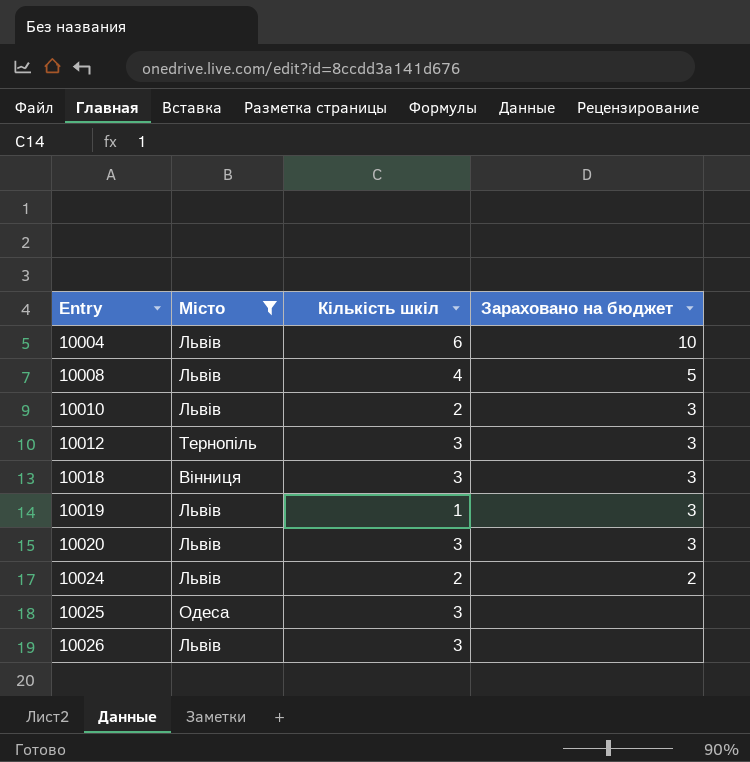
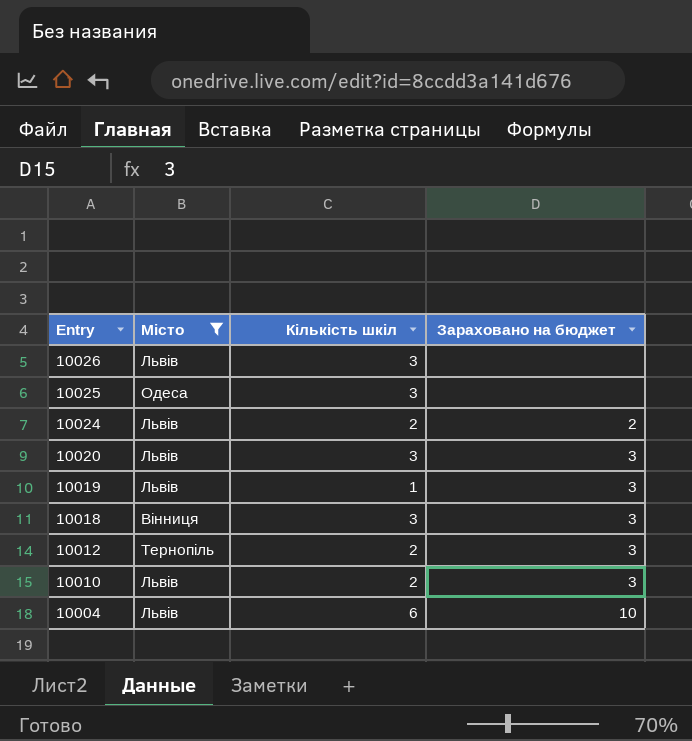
row order: Entry ascending -> Entry descending
row 10008: Львів | 4 | 5 -> none
10012 | Кількість шкіл: 3 -> 2

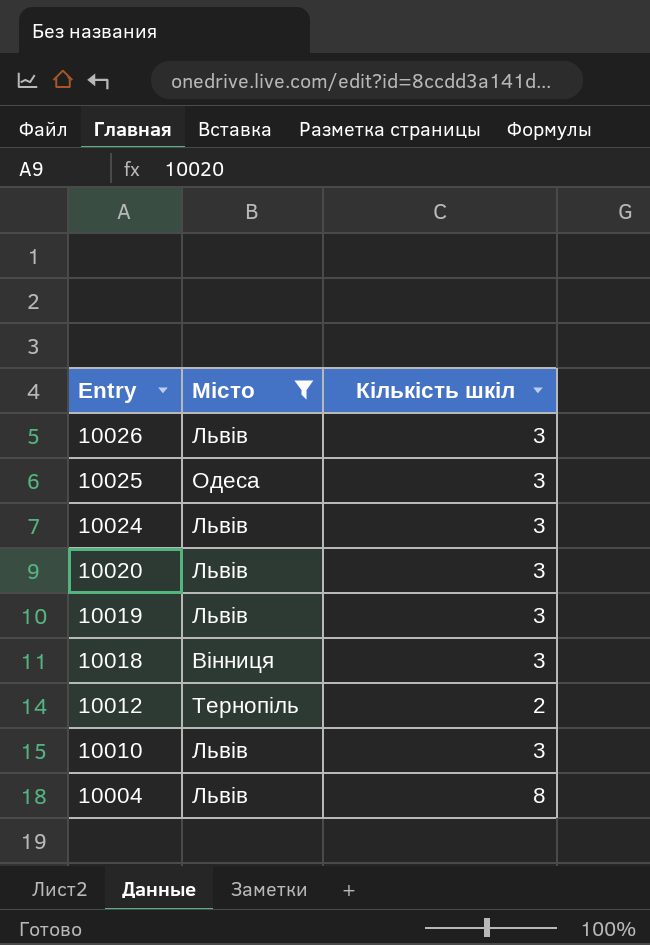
column Зараховано на бюджет | position: 4 -> none
10024 | Кількість шкіл: 2 -> 3
10019 | Кількість шкіл: 1 -> 3
10010 | Кількість шкіл: 2 -> 3
10004 | Кількість шкіл: 6 -> 8

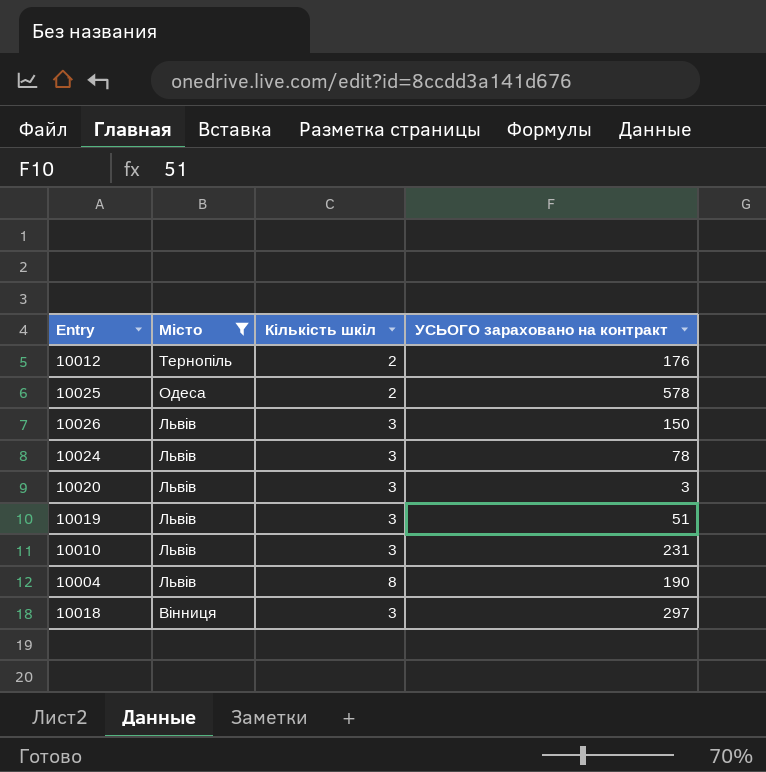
row order: Entry descending -> Місто descending
column УСЬОГО зараховано на контракт | position: none -> 4
10025 | Кількість шкіл: 3 -> 2

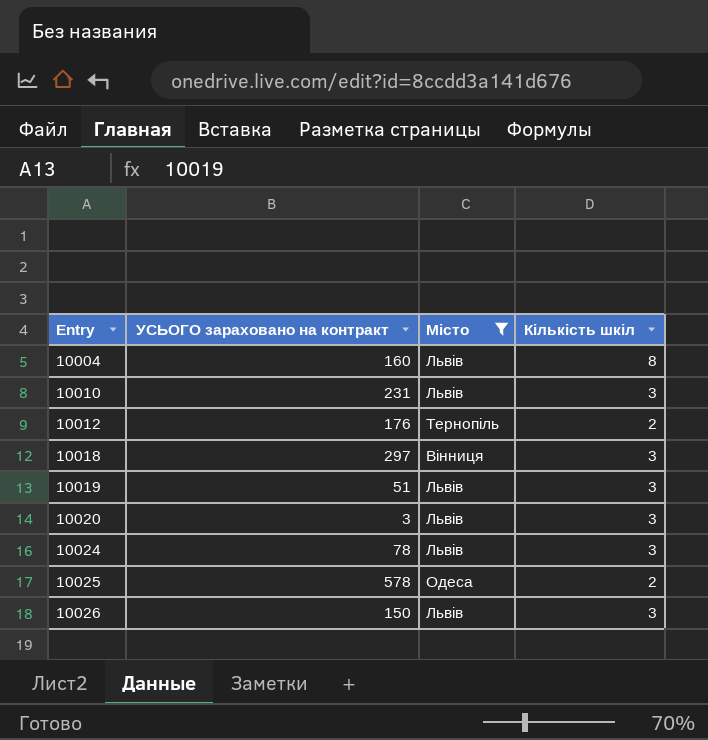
row order: Місто descending -> Entry ascending
column УСЬОГО зараховано на контракт | position: 4 -> 2
10004 | УСЬОГО зараховано на контракт: 190 -> 160

